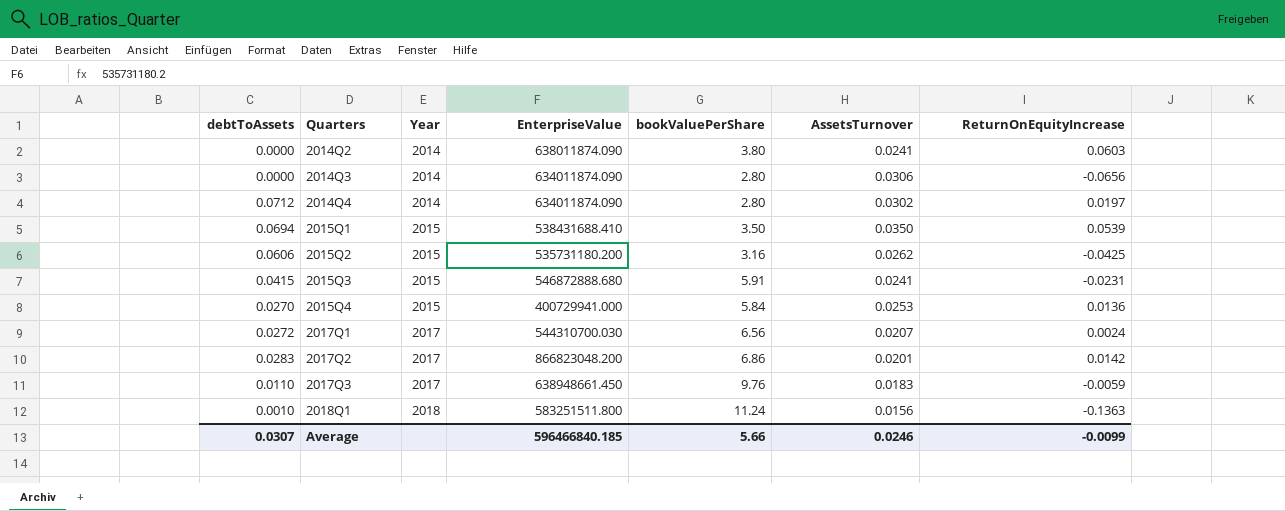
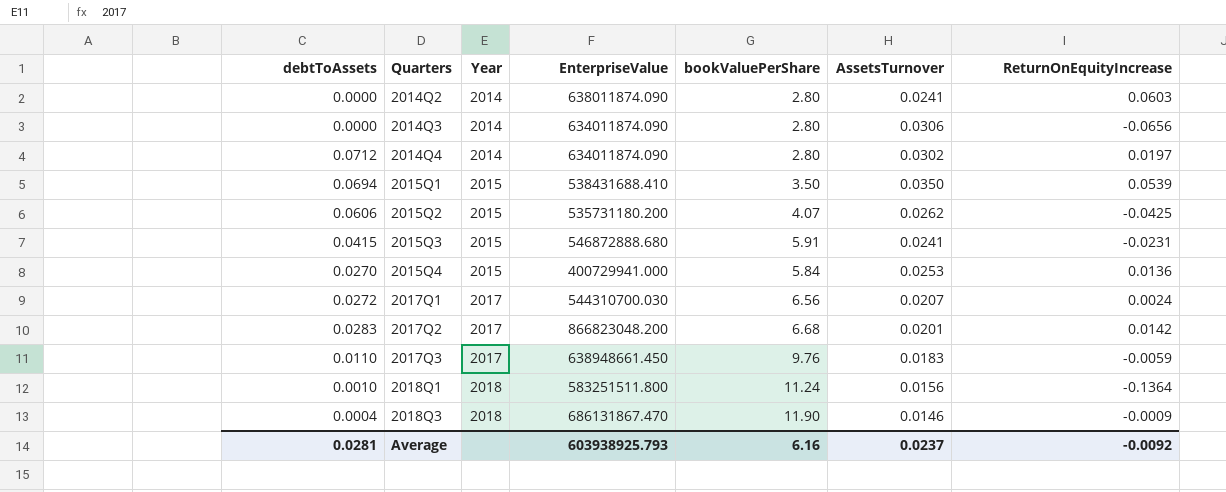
2014Q2 | bookValuePerShare: 3.80 -> 2.80
2015Q2 | bookValuePerShare: 3.16 -> 4.07
2017Q2 | bookValuePerShare: 6.86 -> 6.68
2018Q1 | ReturnOnEquityIncrease: -0.1363 -> -0.1364
row 2018Q3: none -> 0.0004 | 2018 | 686131867.470 | 11.90 | 0.0146 | -0.0009
Average | debtToAssets: 0.0307 -> 0.0281
Average | EnterpriseValue: 596466840.185 -> 603938925.793
Average | bookValuePerShare: 5.66 -> 6.16
Average | AssetsTurnover: 0.0246 -> 0.0237
Average | ReturnOnEquityIncrease: -0.0099 -> -0.0092

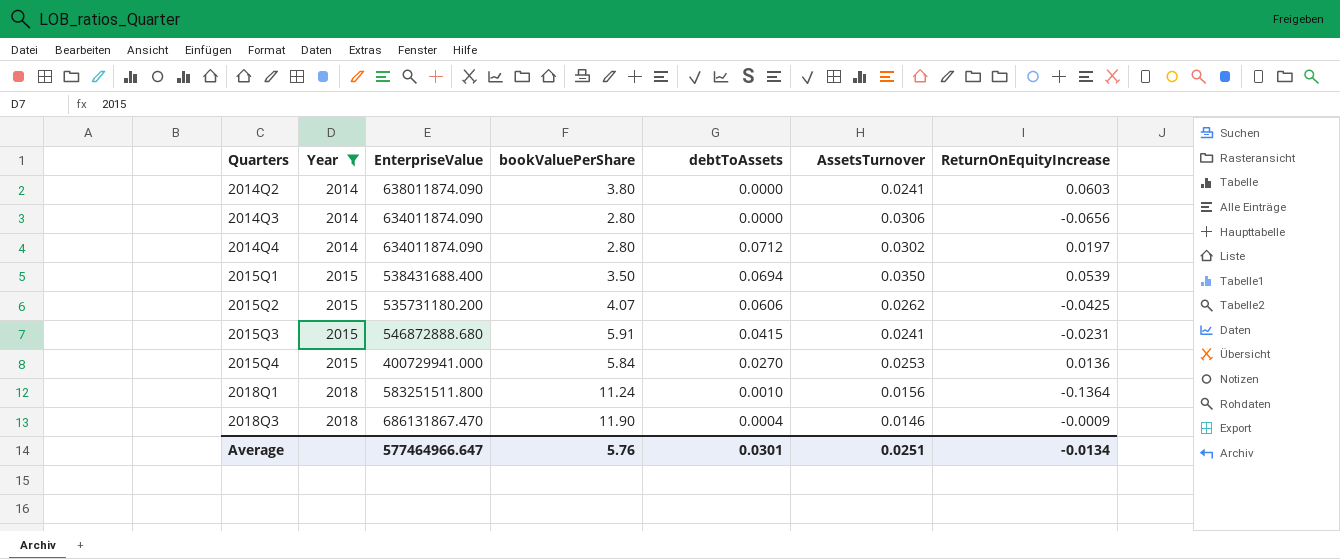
filter: none -> Year != 2017
column debtToAssets | position: 1 -> 5
2014Q2 | bookValuePerShare: 2.80 -> 3.80
2015Q1 | EnterpriseValue: 538431688.410 -> 538431688.400
Average | EnterpriseValue: 603938925.793 -> 577464966.647
Average | bookValuePerShare: 6.16 -> 5.76
Average | debtToAssets: 0.0281 -> 0.0301
Average | AssetsTurnover: 0.0237 -> 0.0251
Average | ReturnOnEquityIncrease: -0.0092 -> -0.0134

